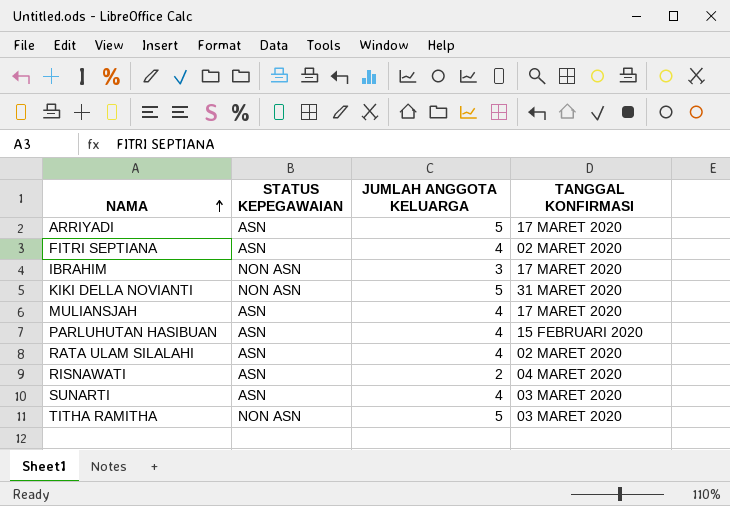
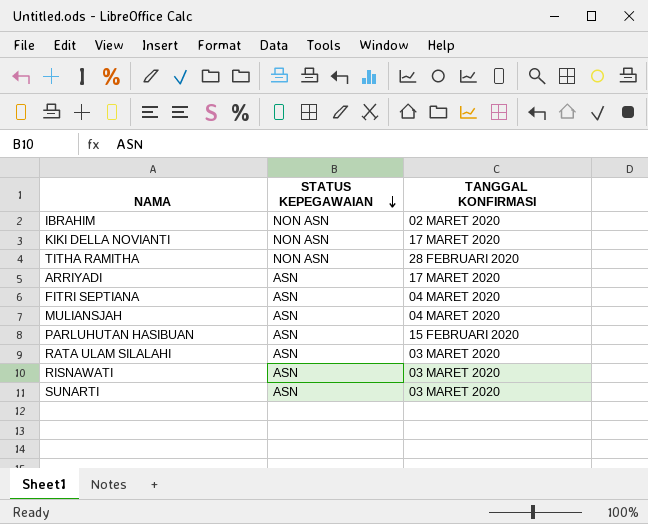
row order: NAMA ascending -> STATUS KEPEGAWAIAN descending
column JUMLAH ANGGOTA KELUARGA | position: 3 -> none
IBRAHIM | TANGGAL KONFIRMASI: 17 MARET 2020 -> 02 MARET 2020
KIKI DELLA NOVIANTI | TANGGAL KONFIRMASI: 31 MARET 2020 -> 17 MARET 2020
TITHA RAMITHA | TANGGAL KONFIRMASI: 03 MARET 2020 -> 28 FEBRUARI 2020
FITRI SEPTIANA | TANGGAL KONFIRMASI: 02 MARET 2020 -> 04 MARET 2020
MULIANSJAH | TANGGAL KONFIRMASI: 17 MARET 2020 -> 04 MARET 2020
RATA ULAM SILALAHI | TANGGAL KONFIRMASI: 02 MARET 2020 -> 03 MARET 2020
RISNAWATI | TANGGAL KONFIRMASI: 04 MARET 2020 -> 03 MARET 2020

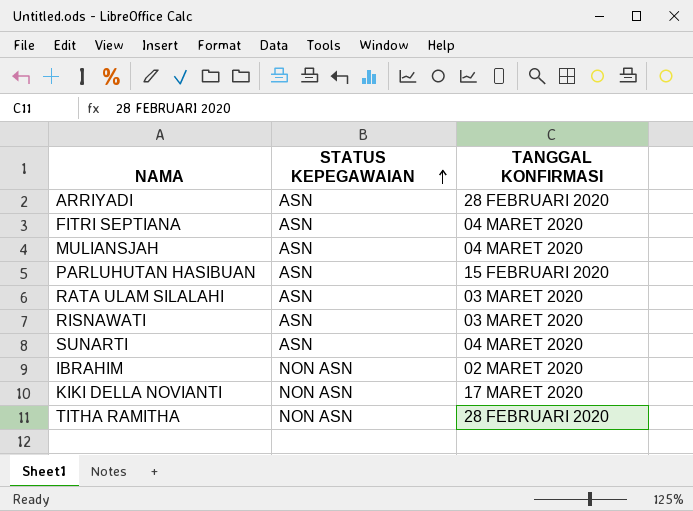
row order: STATUS KEPEGAWAIAN descending -> STATUS KEPEGAWAIAN ascending
ARRIYADI | TANGGAL KONFIRMASI: 17 MARET 2020 -> 28 FEBRUARI 2020
SUNARTI | TANGGAL KONFIRMASI: 03 MARET 2020 -> 04 MARET 2020

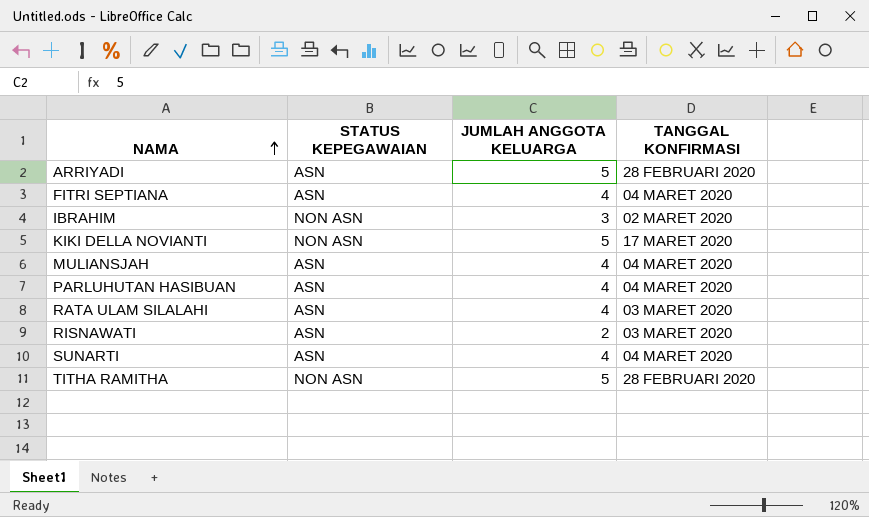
row order: STATUS KEPEGAWAIAN ascending -> NAMA ascending
column JUMLAH ANGGOTA KELUARGA | position: none -> 3
PARLUHUTAN HASIBUAN | TANGGAL KONFIRMASI: 15 FEBRUARI 2020 -> 04 MARET 2020

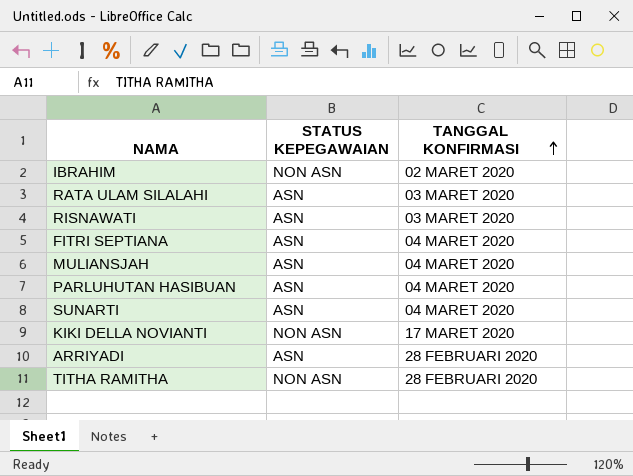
row order: NAMA ascending -> TANGGAL KONFIRMASI ascending
column JUMLAH ANGGOTA KELUARGA | position: 3 -> none

